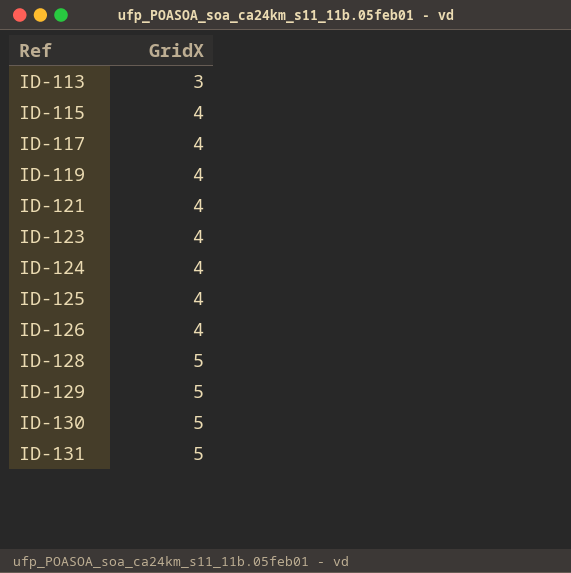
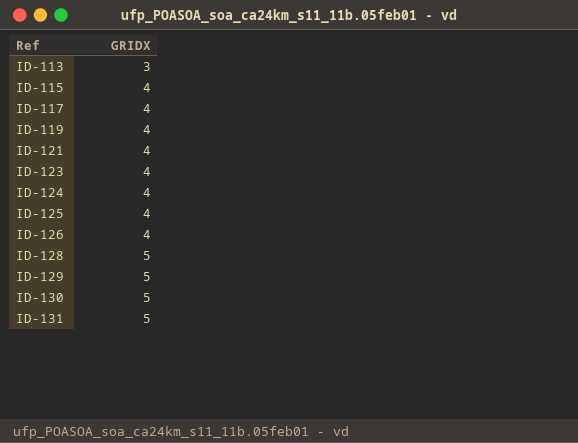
column name: GridX -> GRIDX

